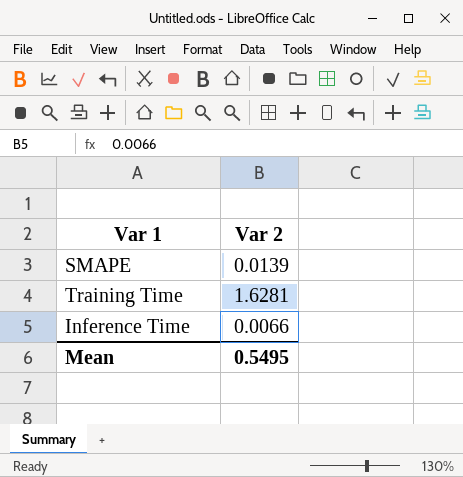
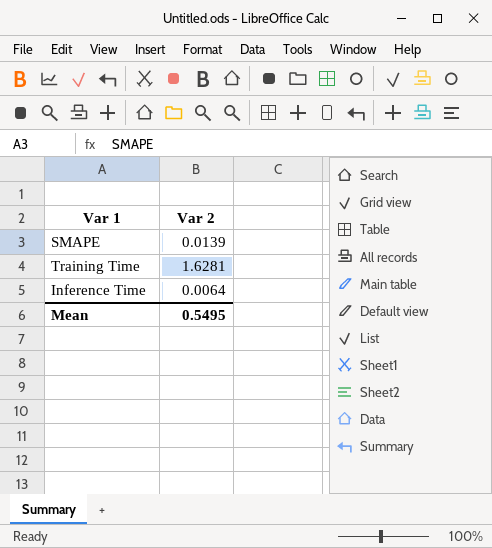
Inference Time | Var 2: 0.0066 -> 0.0064

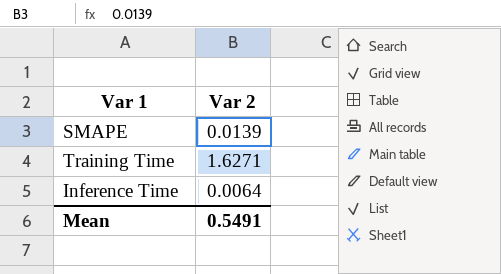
Training Time | Var 2: 1.6281 -> 1.6271
Mean | Var 2: 0.5495 -> 0.5491

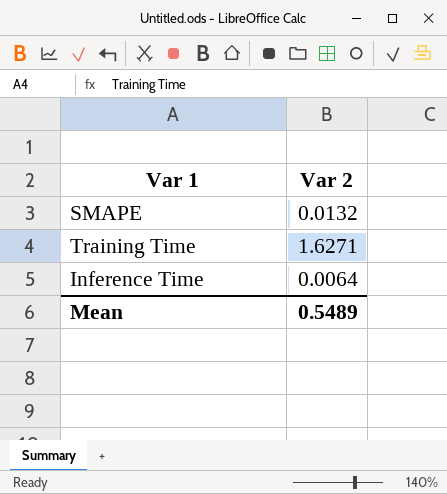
SMAPE | Var 2: 0.0139 -> 0.0132
Mean | Var 2: 0.5491 -> 0.5489

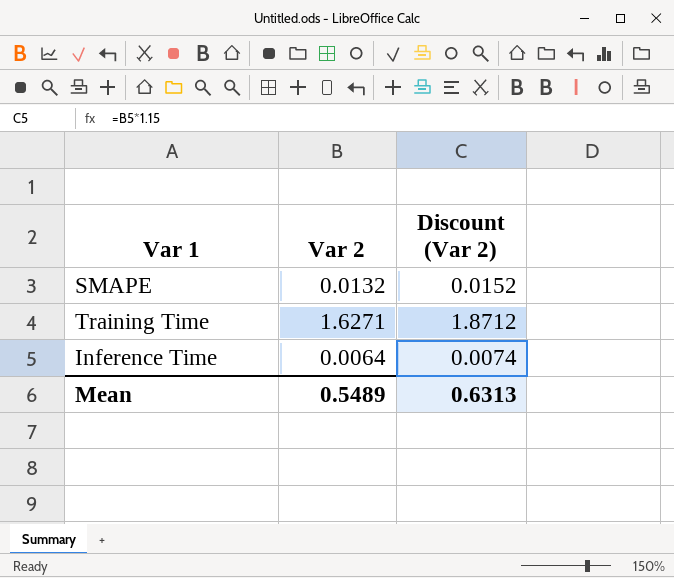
column Discount (Var 2) | formula: none -> [Var 2] * 1.15

